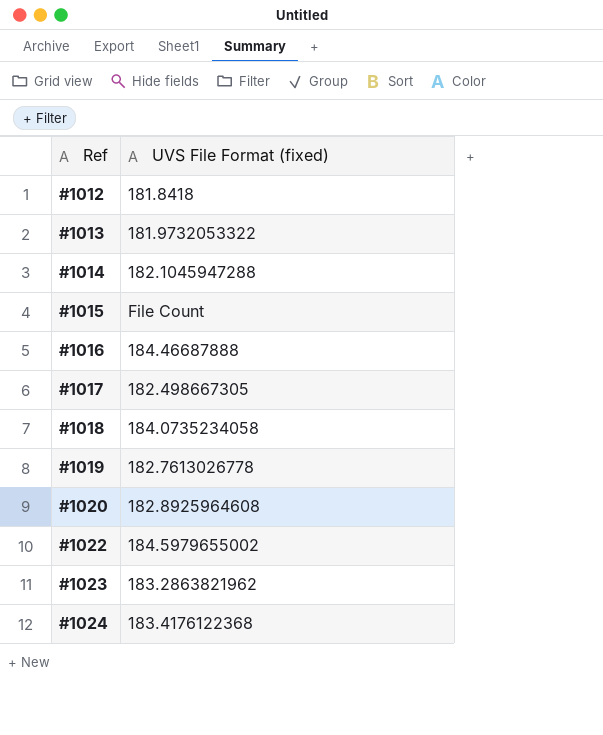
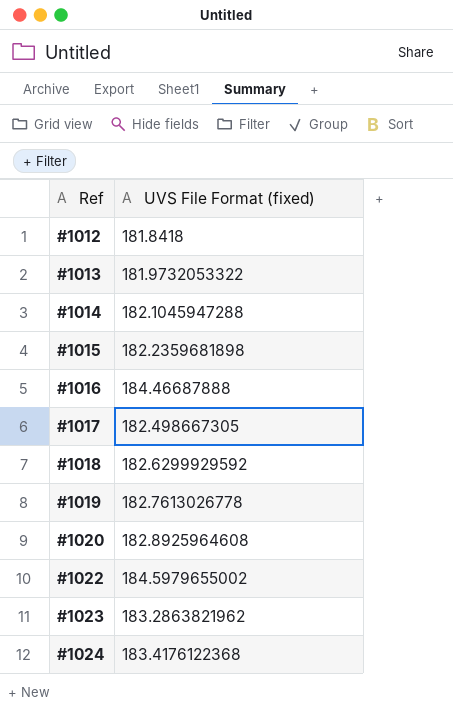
#1015 | UVS File Format (fixed): File Count -> 182.2359681898
#1018 | UVS File Format (fixed): 184.0735234058 -> 182.6299929592

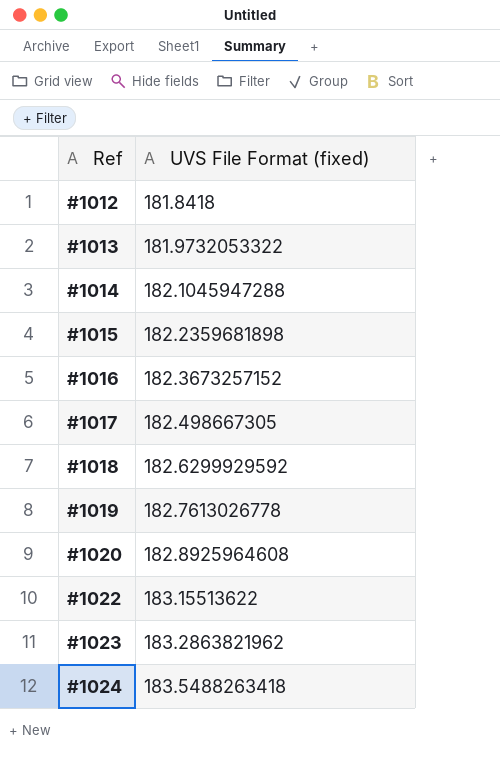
#1016 | UVS File Format (fixed): 184.46687888 -> 182.3673257152
#1022 | UVS File Format (fixed): 184.5979655002 -> 183.15513622
#1024 | UVS File Format (fixed): 183.4176122368 -> 183.5488263418

